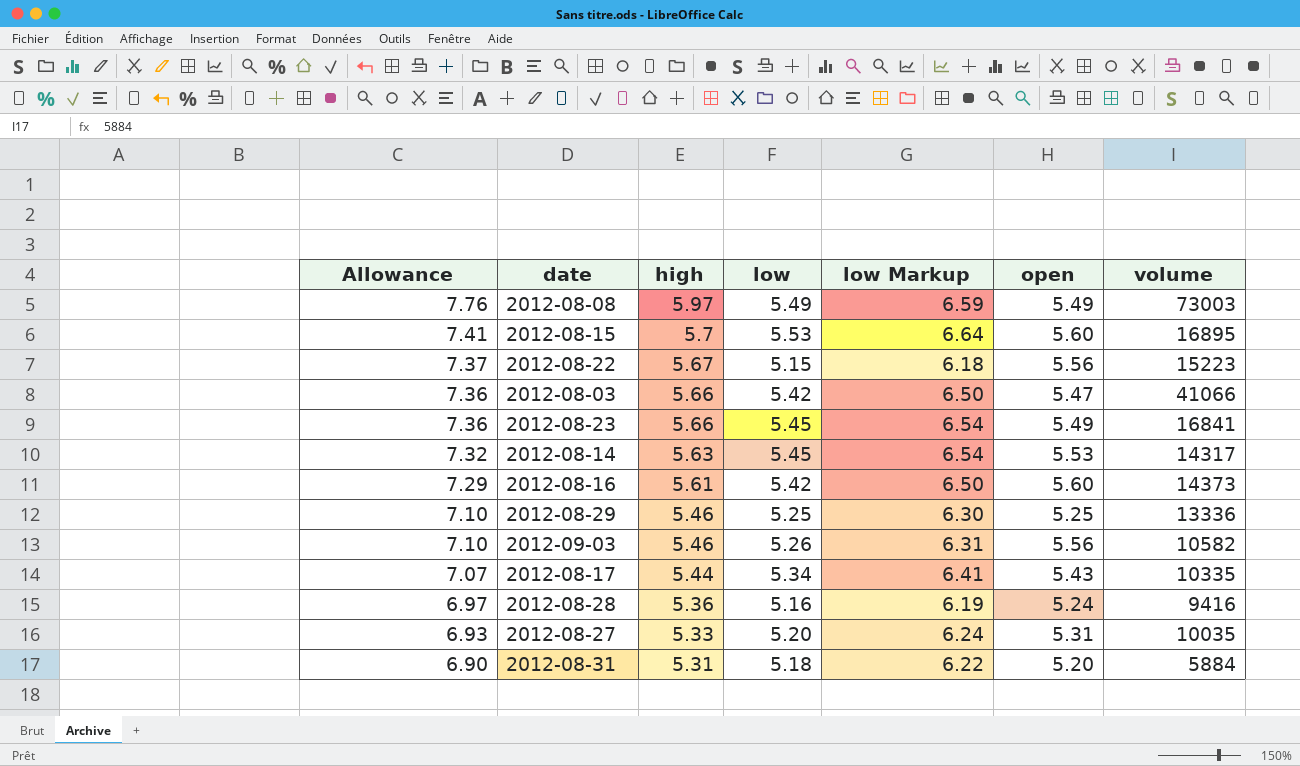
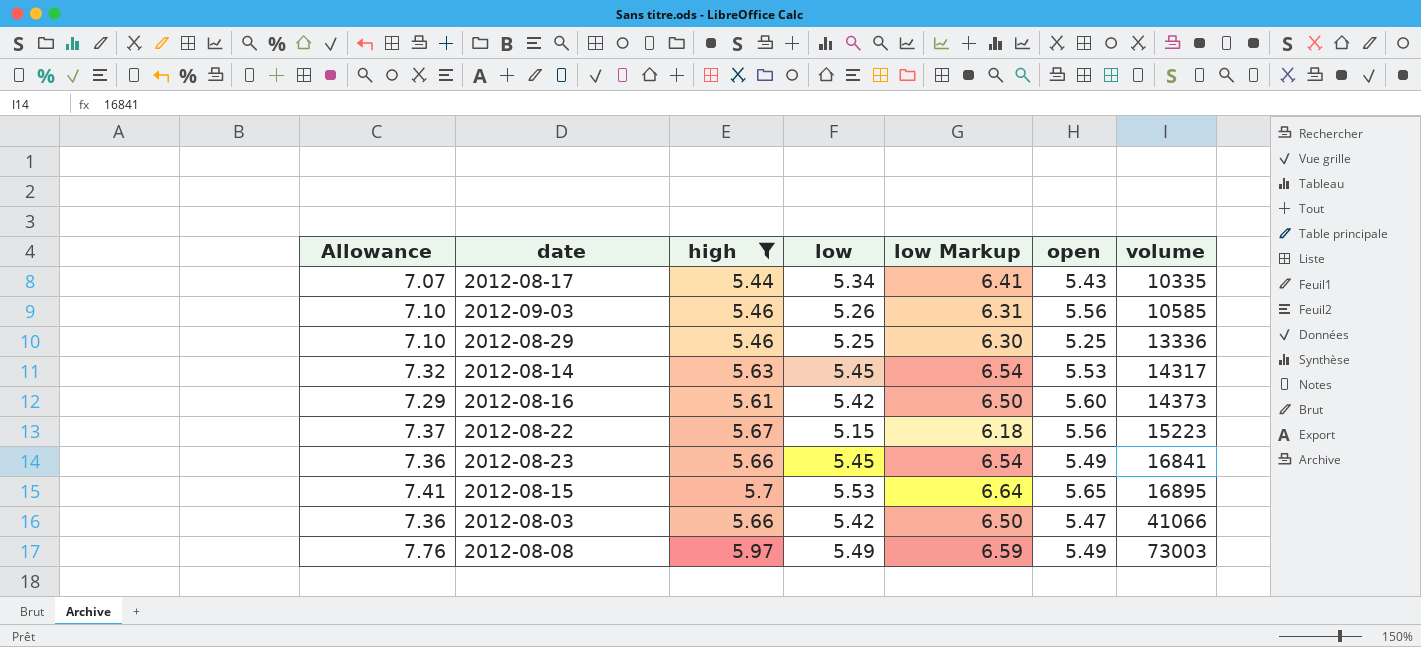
filter: none -> high >= 5.44
row order: Allowance descending -> volume ascending
2012-09-03 | volume: 10582 -> 10585
2012-08-15 | open: 5.60 -> 5.65

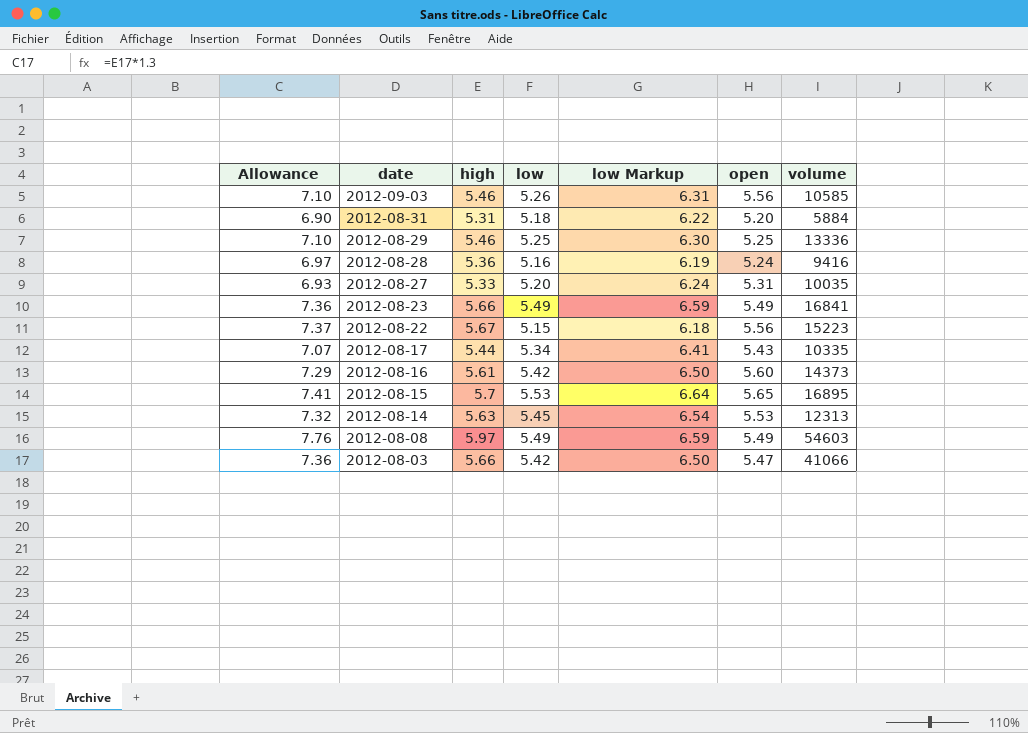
filter: high >= 5.44 -> none
row order: volume ascending -> date descending
2012-08-23 | low: 5.45 -> 5.49
2012-08-23 | low Markup: 6.54 -> 6.59
2012-08-14 | volume: 14317 -> 12313
2012-08-08 | volume: 73003 -> 54603

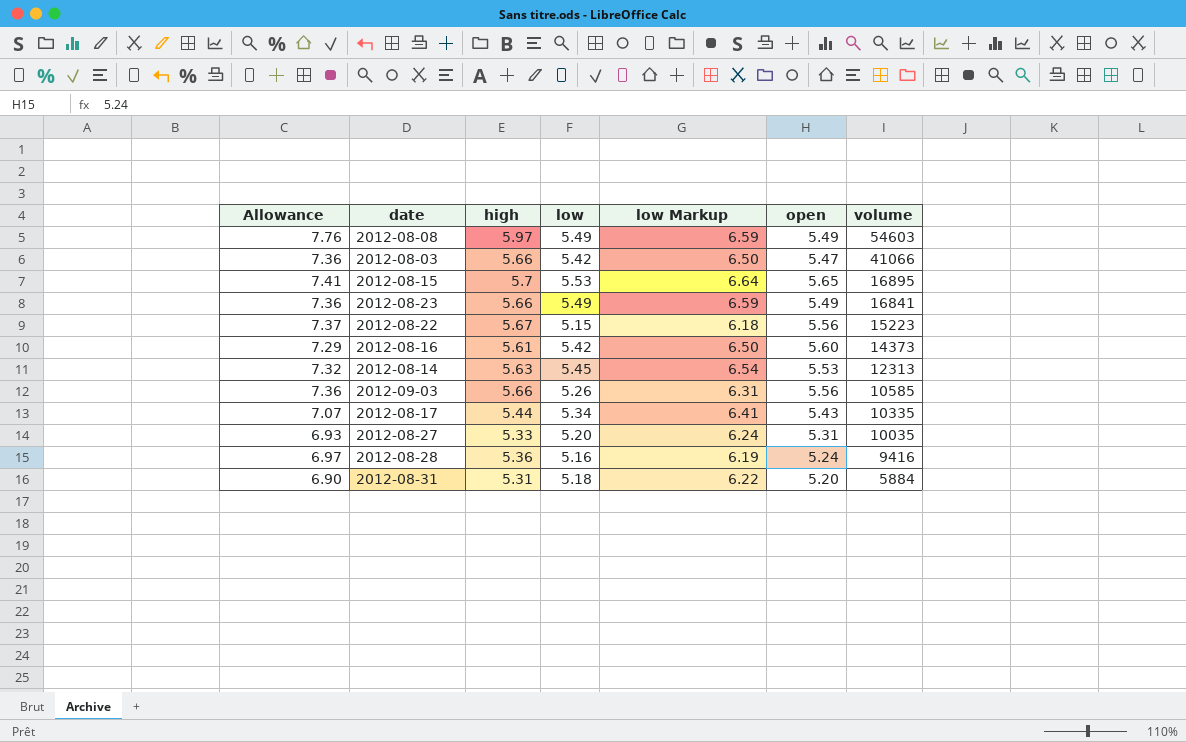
row order: date descending -> volume descending
row 2012-08-29: 7.10 | 5.46 | 5.25 | 6.30 | 5.25 | 13336 -> none
2012-09-03 | Allowance: 7.10 -> 7.36
2012-09-03 | high: 5.46 -> 5.66

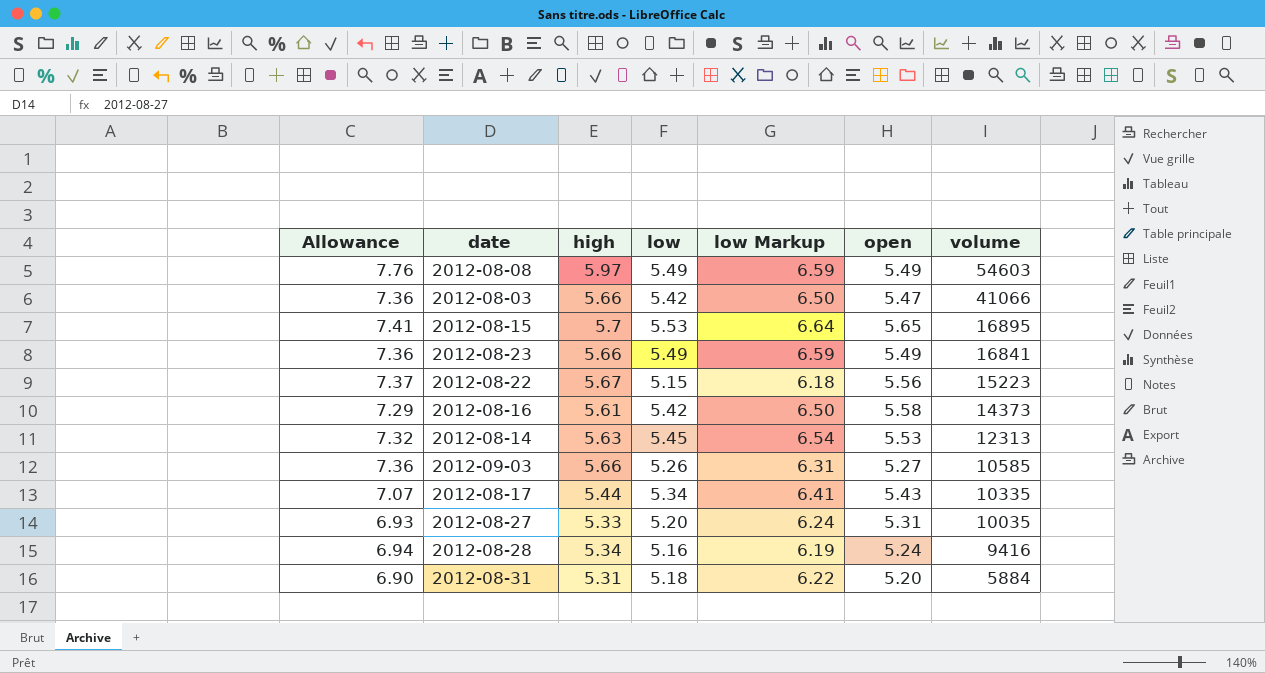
2012-08-16 | open: 5.60 -> 5.58
2012-09-03 | open: 5.56 -> 5.27
2012-08-28 | Allowance: 6.97 -> 6.94
2012-08-28 | high: 5.36 -> 5.34

